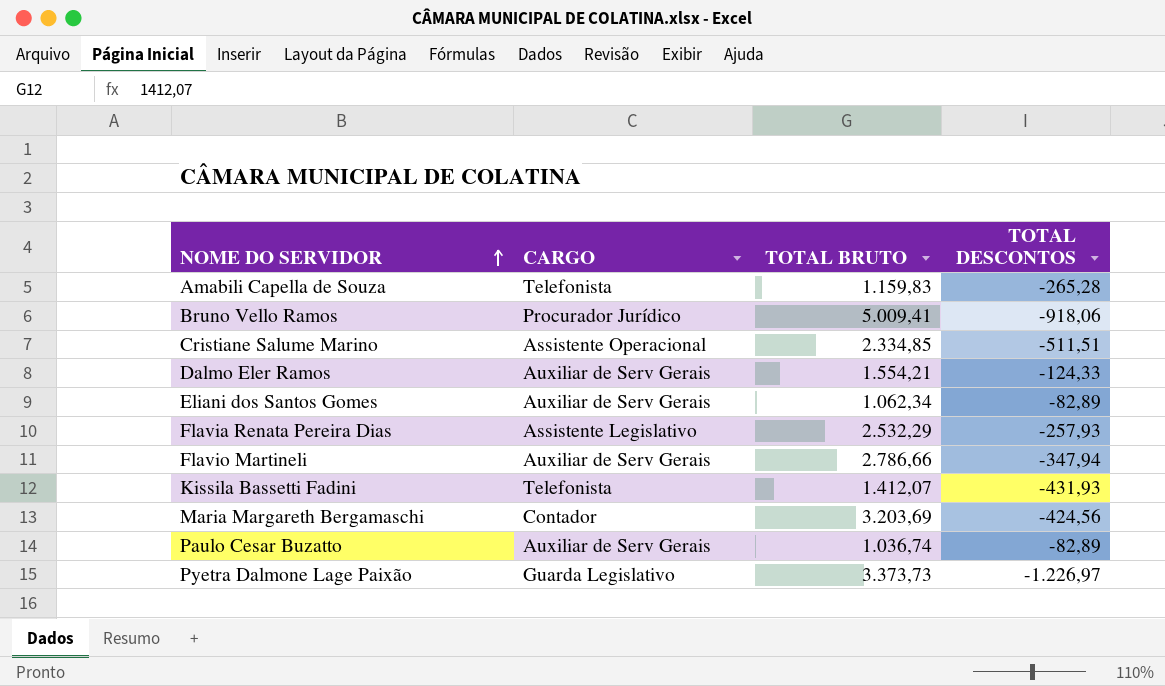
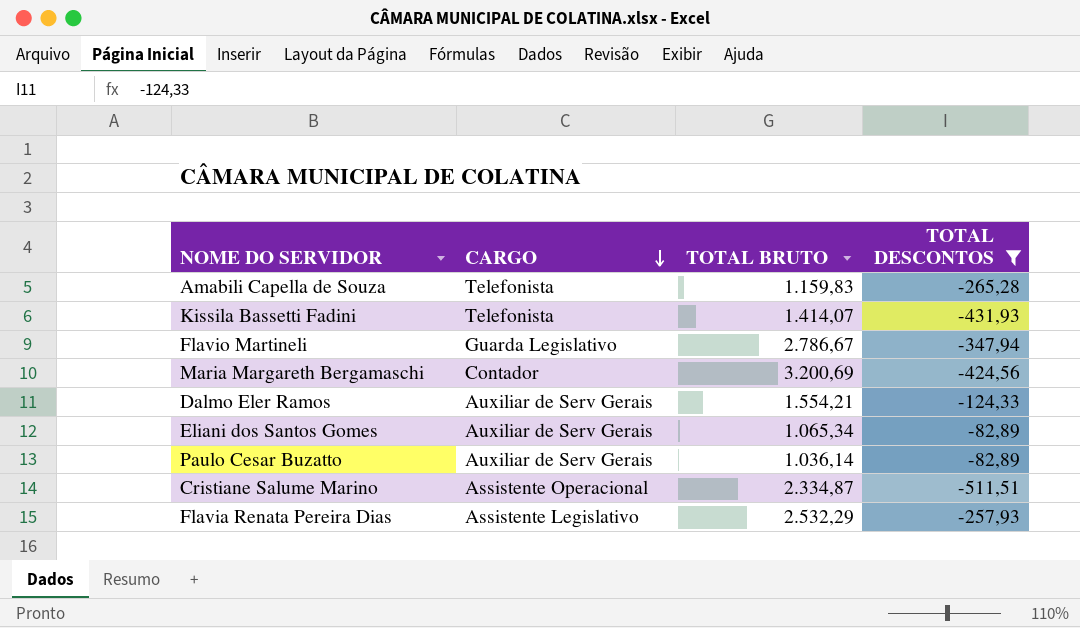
filter: none -> TOTAL DESCONTOS >= -511,51
row order: NOME DO SERVIDOR ascending -> CARGO descending
Kissila Bassetti Fadini | TOTAL BRUTO: 1.412,07 -> 1.414,07
Flavio Martineli | CARGO: Auxiliar de Serv Gerais -> Guarda Legislativo
Flavio Martineli | TOTAL BRUTO: 2.786,66 -> 2.786,67
Maria Margareth Bergamaschi | TOTAL BRUTO: 3.203,69 -> 3.200,69
Eliani dos Santos Gomes | TOTAL BRUTO: 1.062,34 -> 1.065,34
Paulo Cesar Buzatto | TOTAL BRUTO: 1.036,74 -> 1.036,14
Cristiane Salume Marino | TOTAL BRUTO: 2.334,85 -> 2.334,87

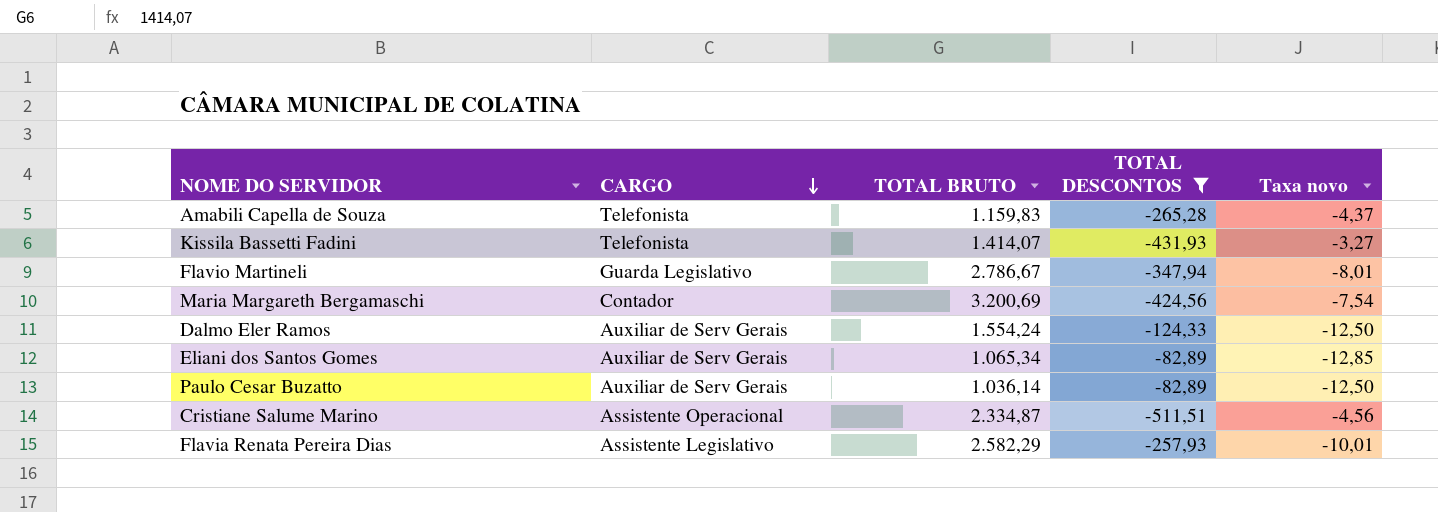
column Taxa novo | formula: none -> [TOTAL BRUTO] / [TOTAL DESCONTOS]
Dalmo Eler Ramos | TOTAL BRUTO: 1.554,21 -> 1.554,24
Flavia Renata Pereira Dias | TOTAL BRUTO: 2.532,29 -> 2.582,29

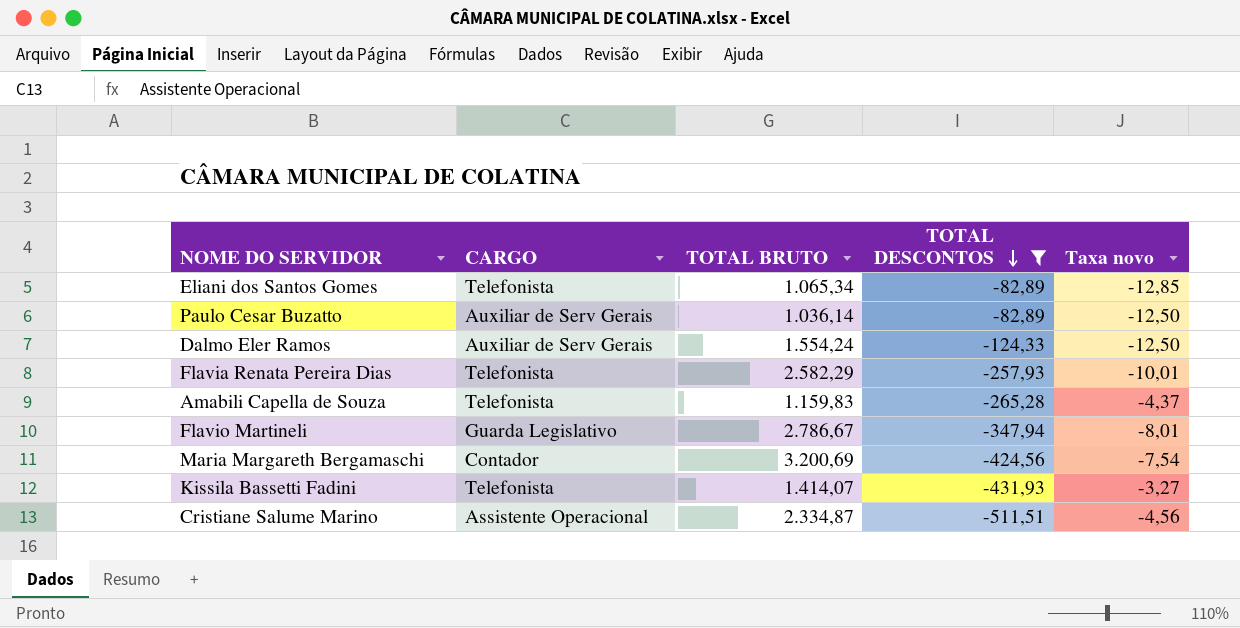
row order: CARGO descending -> TOTAL DESCONTOS descending
Eliani dos Santos Gomes | CARGO: Auxiliar de Serv Gerais -> Telefonista
Flavia Renata Pereira Dias | CARGO: Assistente Legislativo -> Telefonista

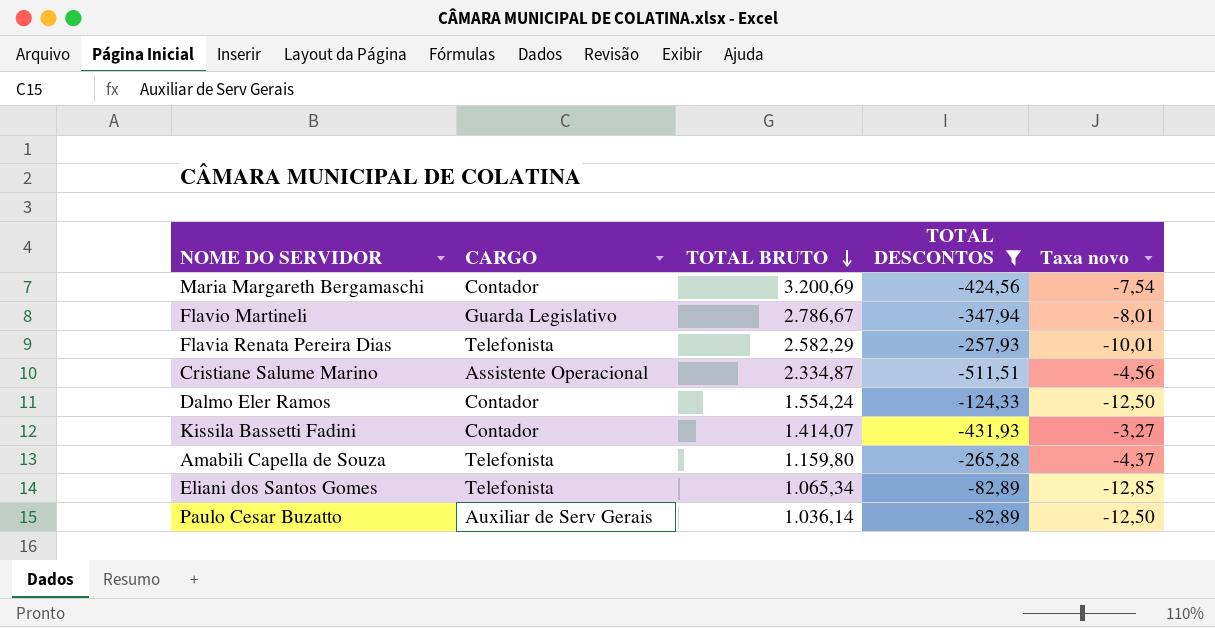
row order: TOTAL DESCONTOS descending -> TOTAL BRUTO descending
Dalmo Eler Ramos | CARGO: Auxiliar de Serv Gerais -> Contador
Kissila Bassetti Fadini | CARGO: Telefonista -> Contador
Amabili Capella de Souza | TOTAL BRUTO: 1.159,83 -> 1.159,80

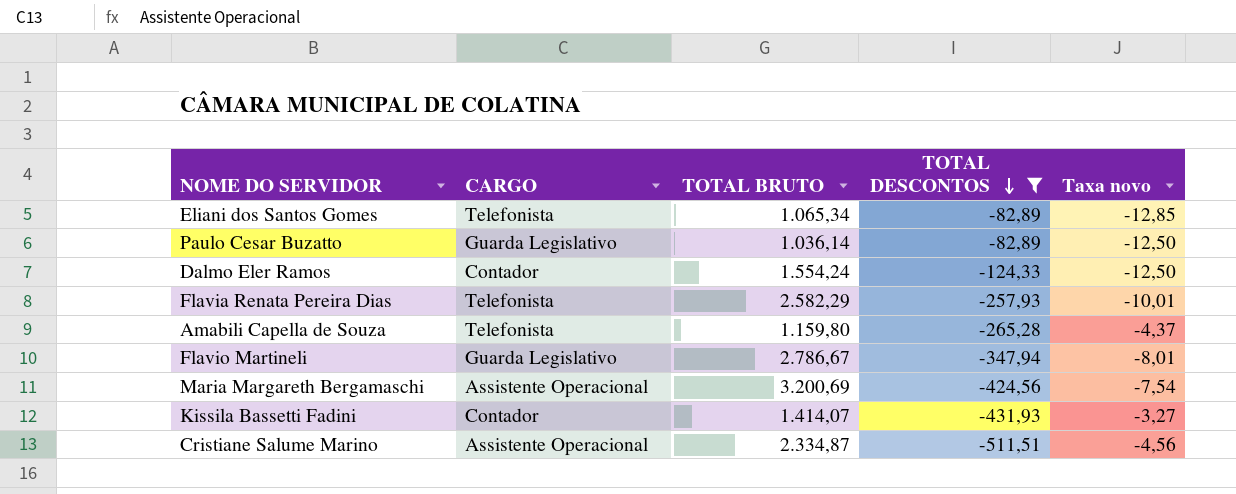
row order: TOTAL BRUTO descending -> TOTAL DESCONTOS descending
Paulo Cesar Buzatto | CARGO: Auxiliar de Serv Gerais -> Guarda Legislativo
Maria Margareth Bergamaschi | CARGO: Contador -> Assistente Operacional

